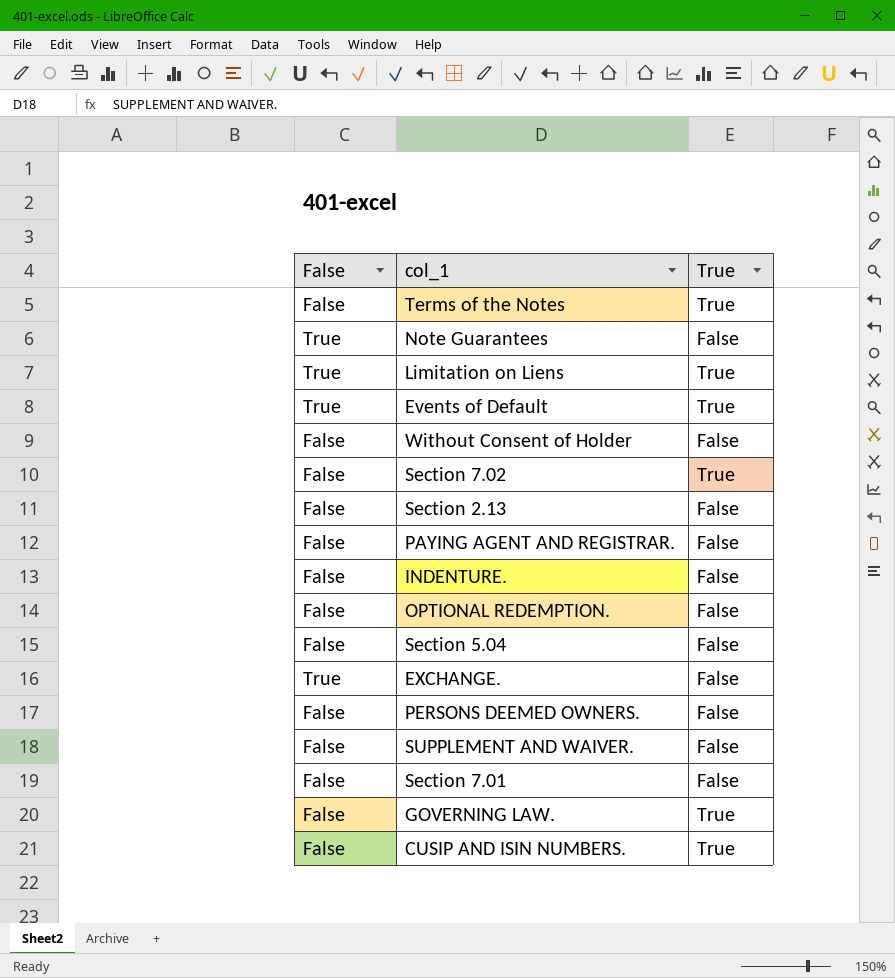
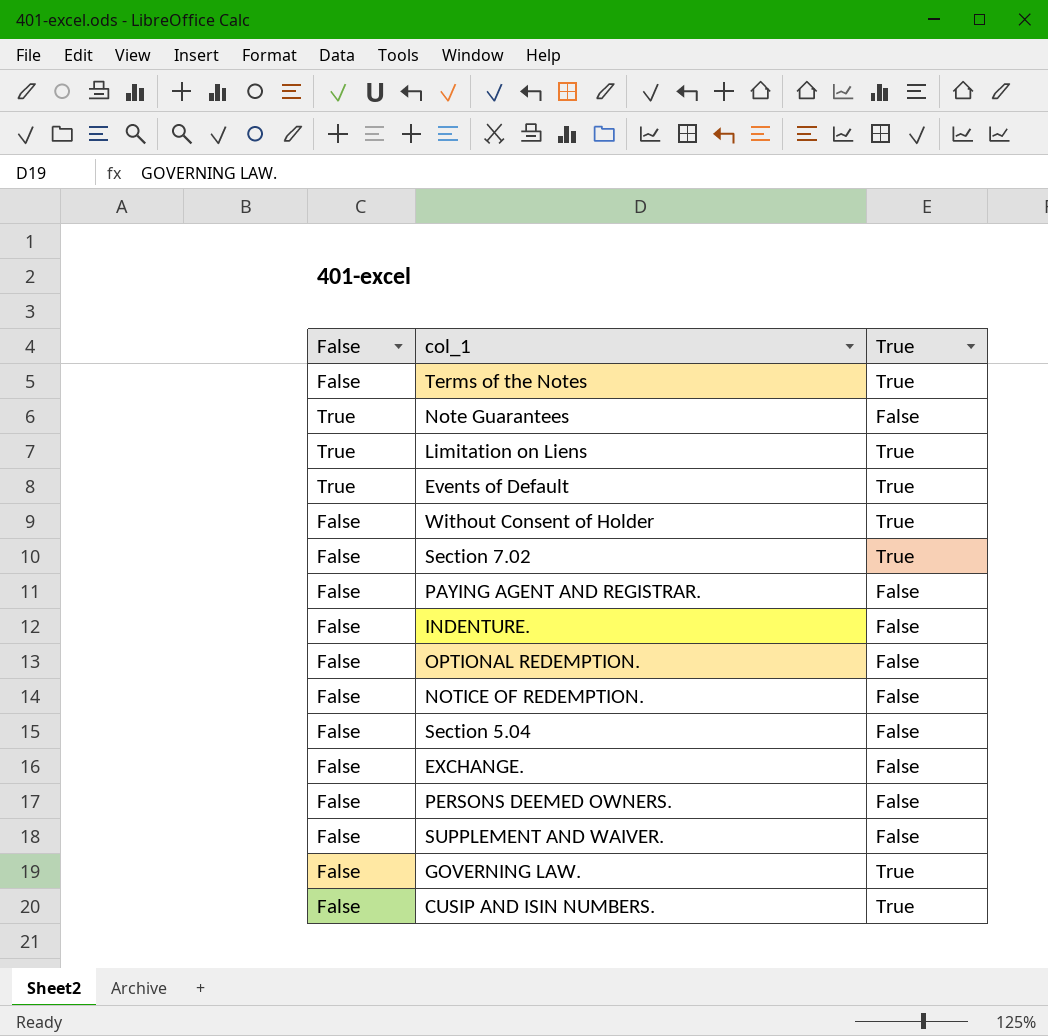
row Section 2.13: False | False -> none
row Section 7.01: False | False -> none
Without Consent of Holder | True: False -> True
row NOTICE OF REDEMPTION.: none -> False | False
EXCHANGE. | False: True -> False

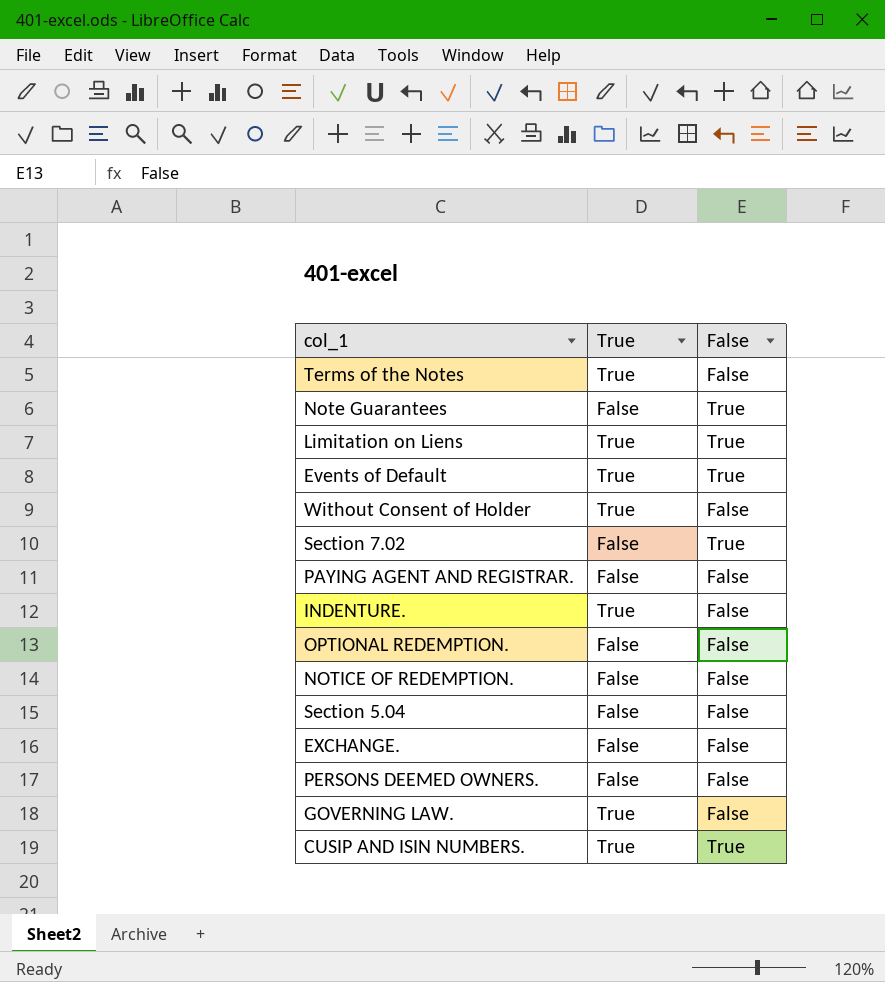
column False | position: 1 -> 3
row SUPPLEMENT AND WAIVER.: False | False -> none
Section 7.02 | True: True -> False
Section 7.02 | False: False -> True
INDENTURE. | True: False -> True
CUSIP AND ISIN NUMBERS. | False: False -> True

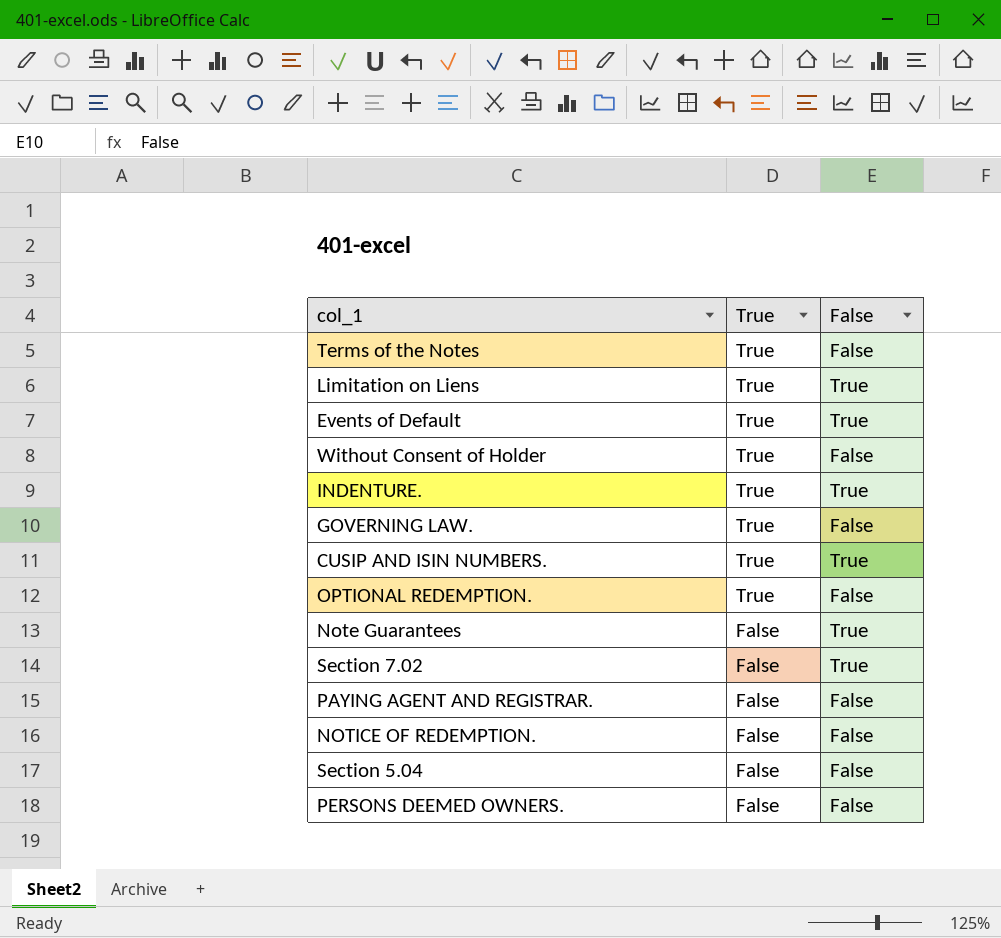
row order: none -> True descending
row EXCHANGE.: False | False -> none
INDENTURE. | False: False -> True
OPTIONAL REDEMPTION. | True: False -> True

